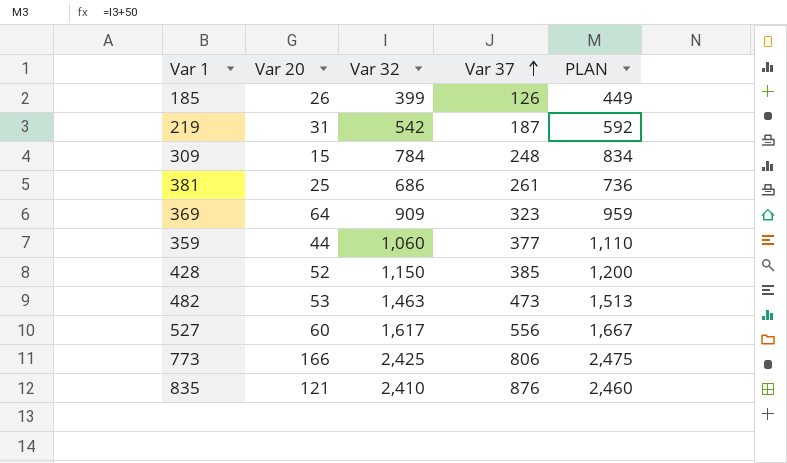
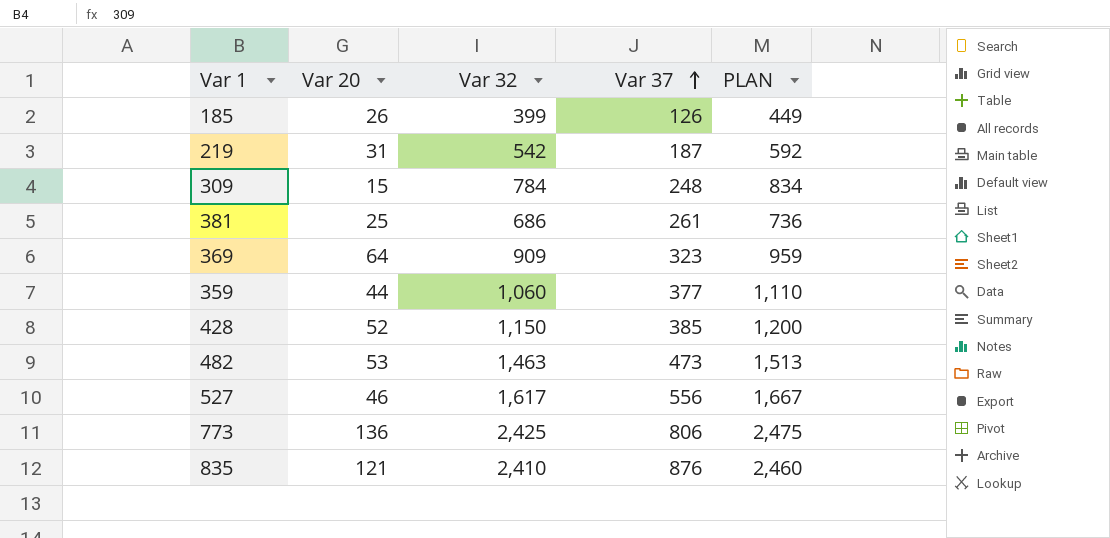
527 | Var 20: 60 -> 46
773 | Var 20: 166 -> 136

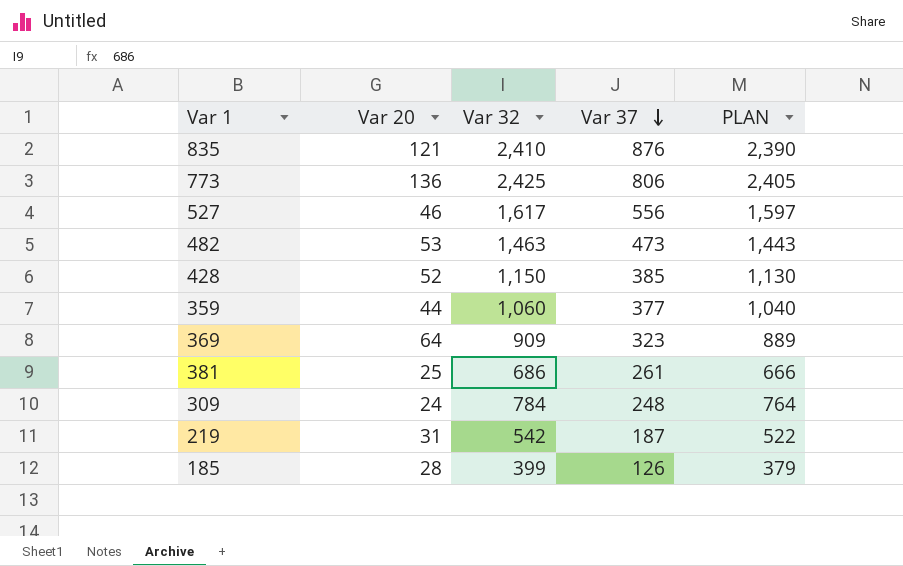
row order: Var 37 ascending -> Var 37 descending
column PLAN | formula: [Var 32] + 50 -> [Var 32] - 20
309 | Var 20: 15 -> 24
185 | Var 20: 26 -> 28

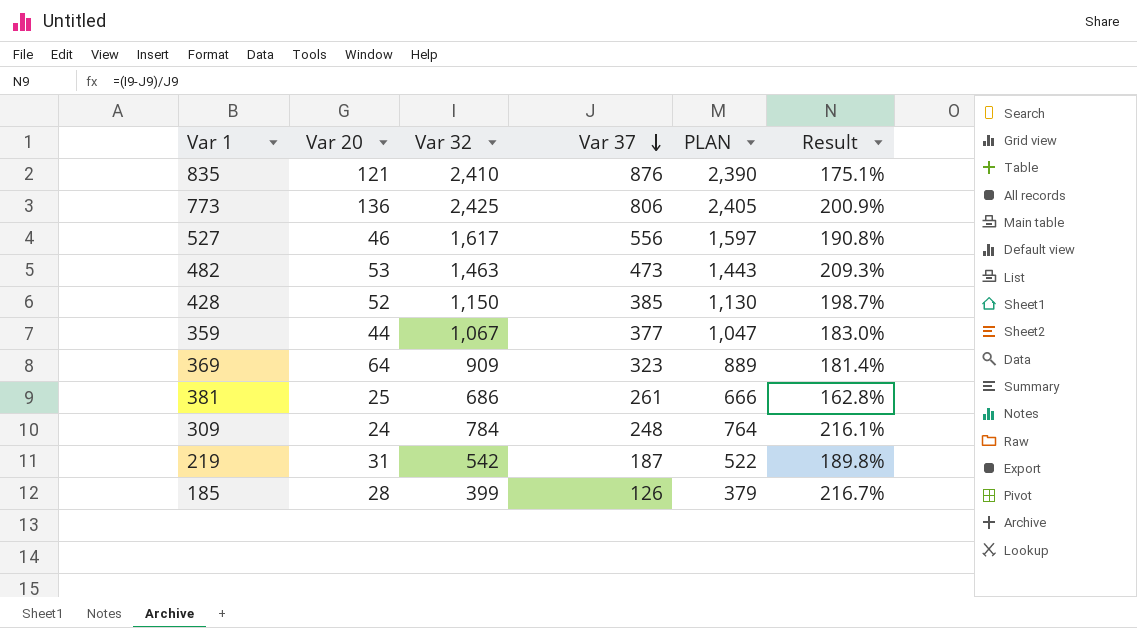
column Result | formula: none -> ([Var 32] - [Var 37]) / [Var 37]
359 | Var 32: 1,060 -> 1,067
359 | PLAN: 1,040 -> 1,047

